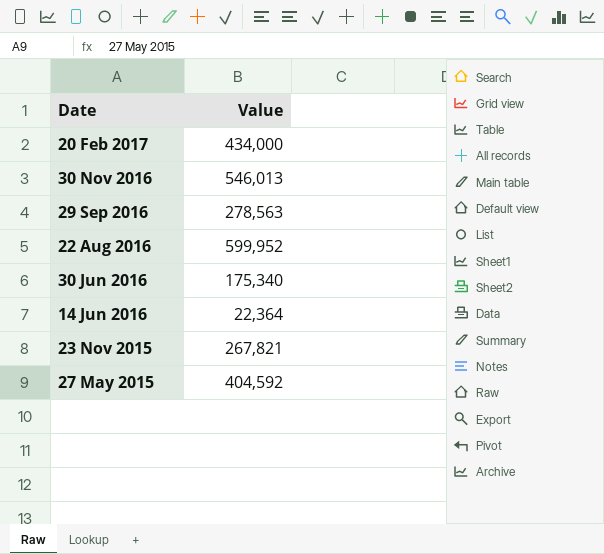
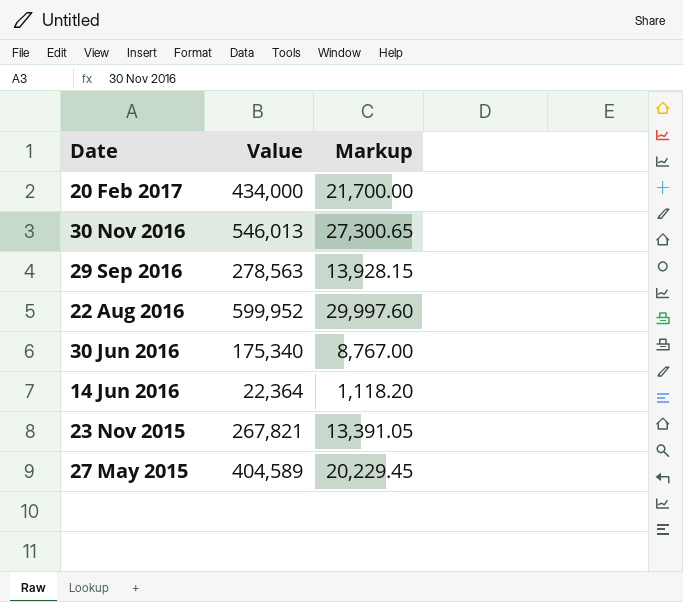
column Markup | formula: none -> [Value] * 0.05
27 May 2015 | Value: 404,592 -> 404,589

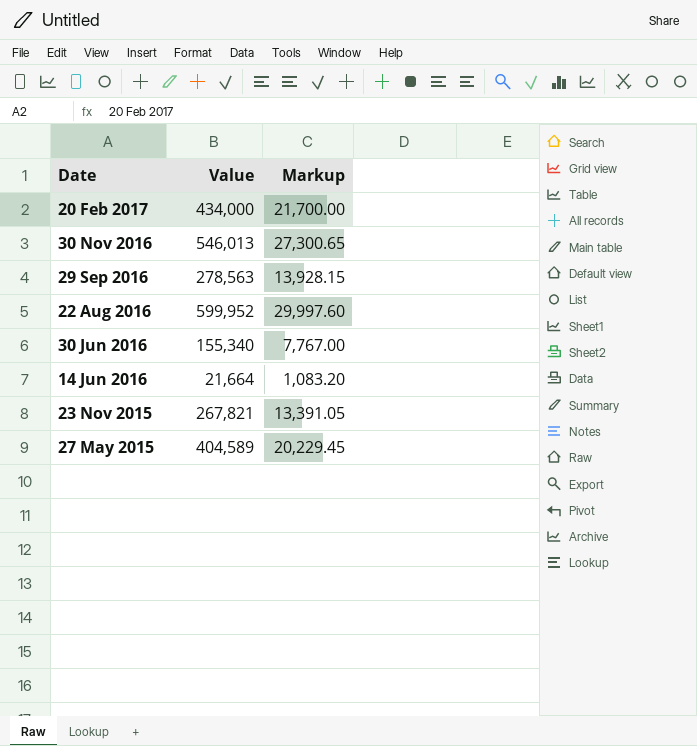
30 Jun 2016 | Value: 175,340 -> 155,340
30 Jun 2016 | Markup: 8,767.00 -> 7,767.00
14 Jun 2016 | Value: 22,364 -> 21,664
14 Jun 2016 | Markup: 1,118.20 -> 1,083.20

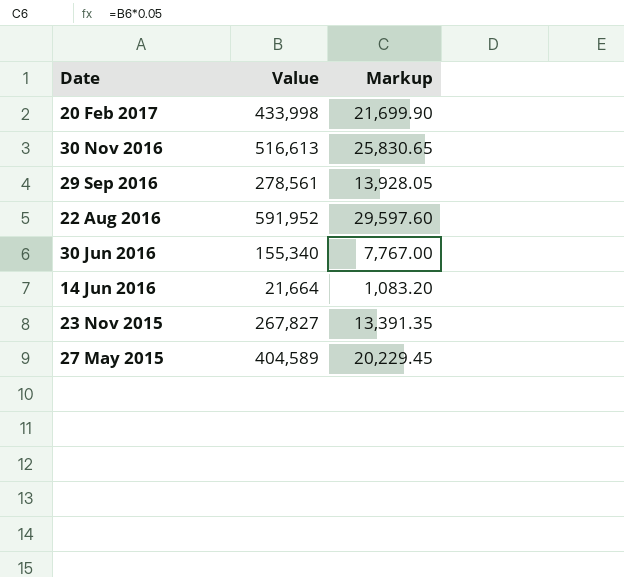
20 Feb 2017 | Value: 434,000 -> 433,998
20 Feb 2017 | Markup: 21,700.00 -> 21,699.90
30 Nov 2016 | Value: 546,013 -> 516,613
30 Nov 2016 | Markup: 27,300.65 -> 25,830.65
29 Sep 2016 | Value: 278,563 -> 278,561
29 Sep 2016 | Markup: 13,928.15 -> 13,928.05
22 Aug 2016 | Value: 599,952 -> 591,952
22 Aug 2016 | Markup: 29,997.60 -> 29,597.60
23 Nov 2015 | Value: 267,821 -> 267,827
23 Nov 2015 | Markup: 13,391.05 -> 13,391.35

